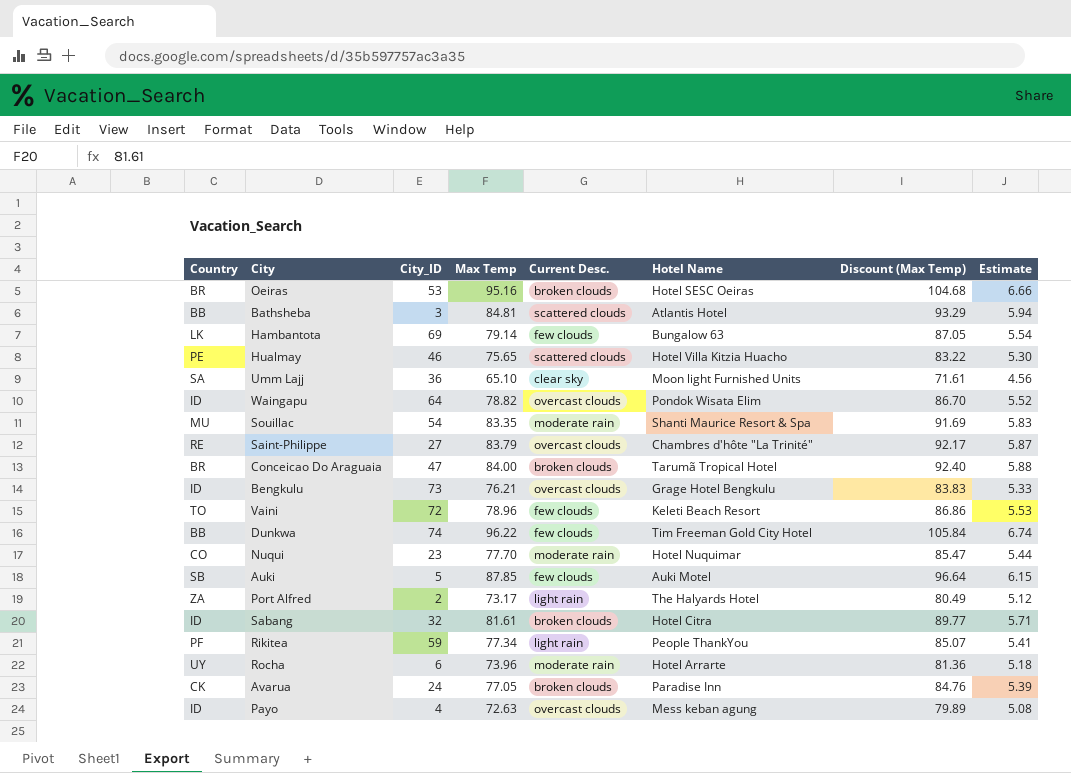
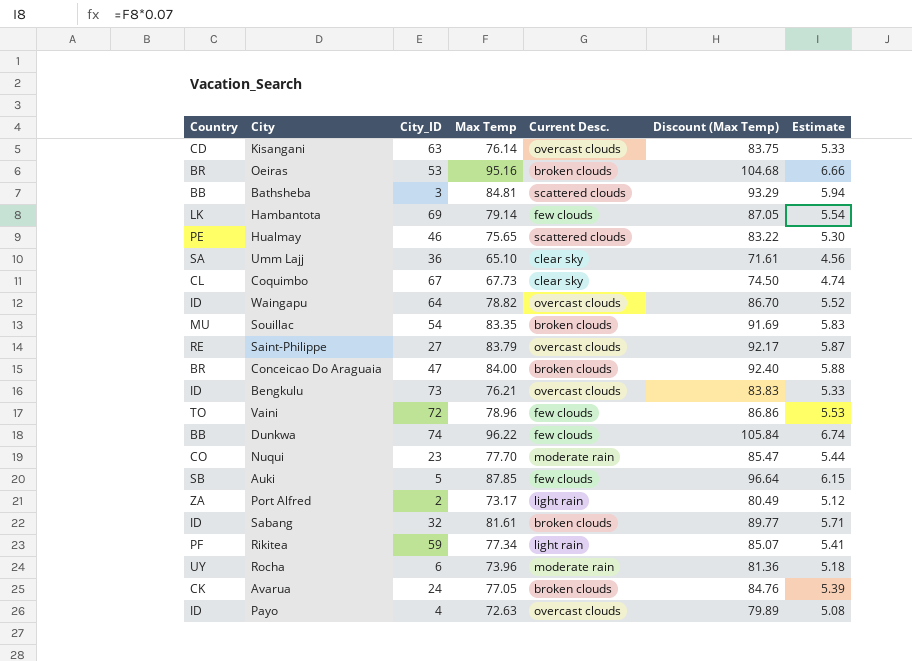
column Hotel Name | position: 6 -> none
row Kisangani: none -> CD | 63 | 76.14 | overcast clouds | 83.75 | 5.33
row Coquimbo: none -> CL | 67 | 67.73 | clear sky | 74.50 | 4.74
Souillac | Current Desc.: moderate rain -> broken clouds

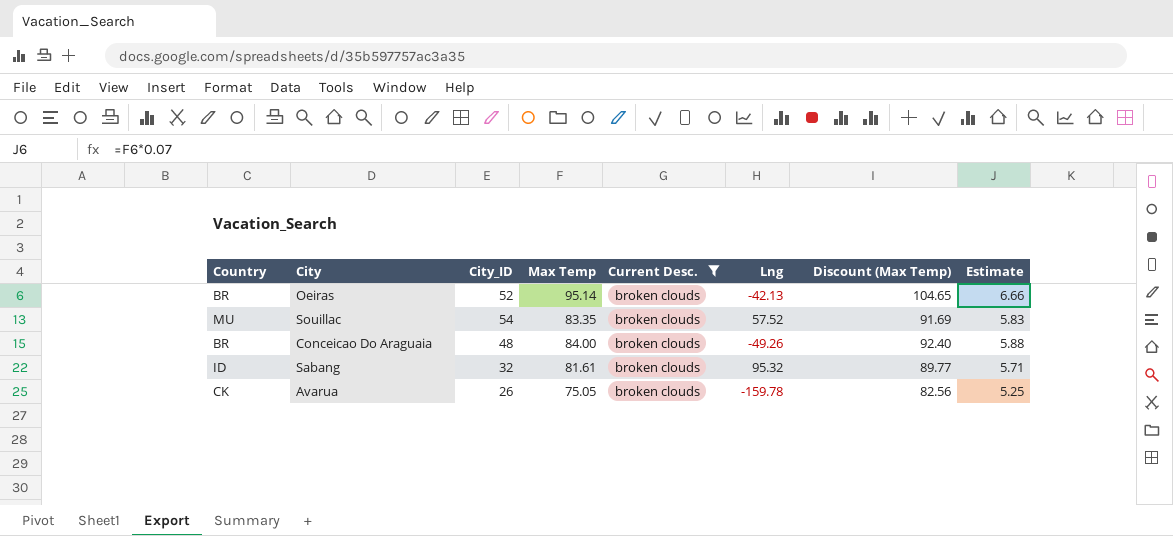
filter: none -> Current Desc. = broken clouds
column Lng | position: none -> 6
Oeiras | City_ID: 53 -> 52
Oeiras | Max Temp: 95.16 -> 95.14
Oeiras | Discount (Max Temp): 104.68 -> 104.65
Conceicao Do Araguaia | City_ID: 47 -> 48
Avarua | City_ID: 24 -> 26
Avarua | Max Temp: 77.05 -> 75.05
Avarua | Discount (Max Temp): 84.76 -> 82.56
Avarua | Estimate: 5.39 -> 5.25

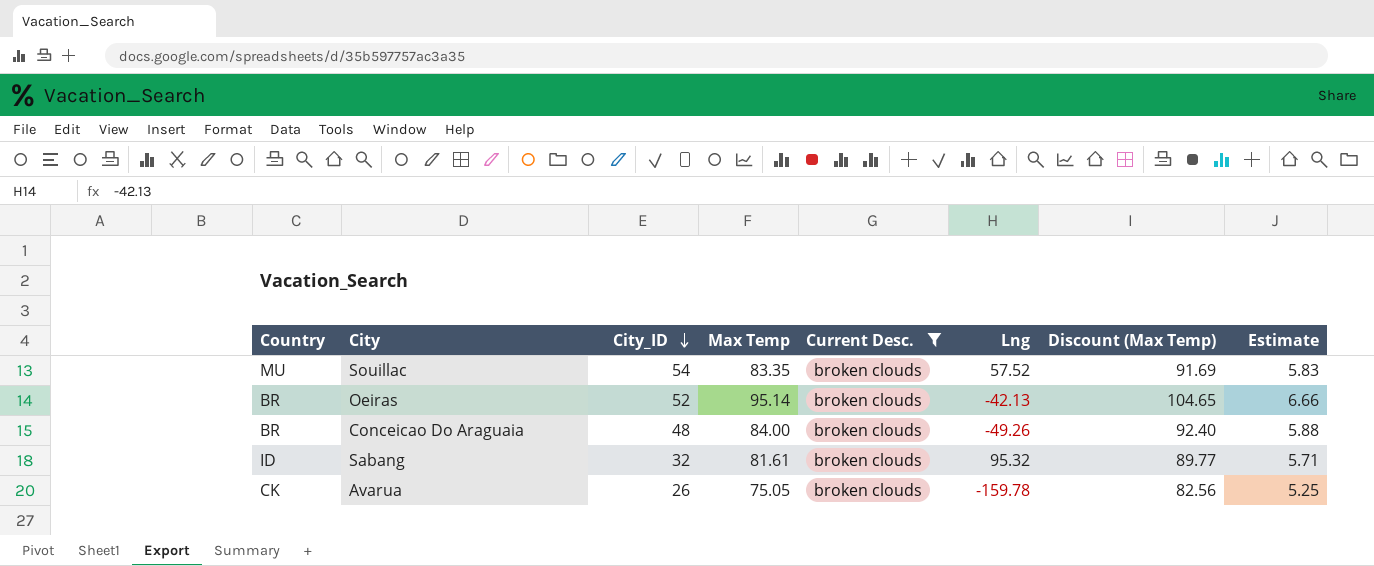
row order: none -> City_ID descending

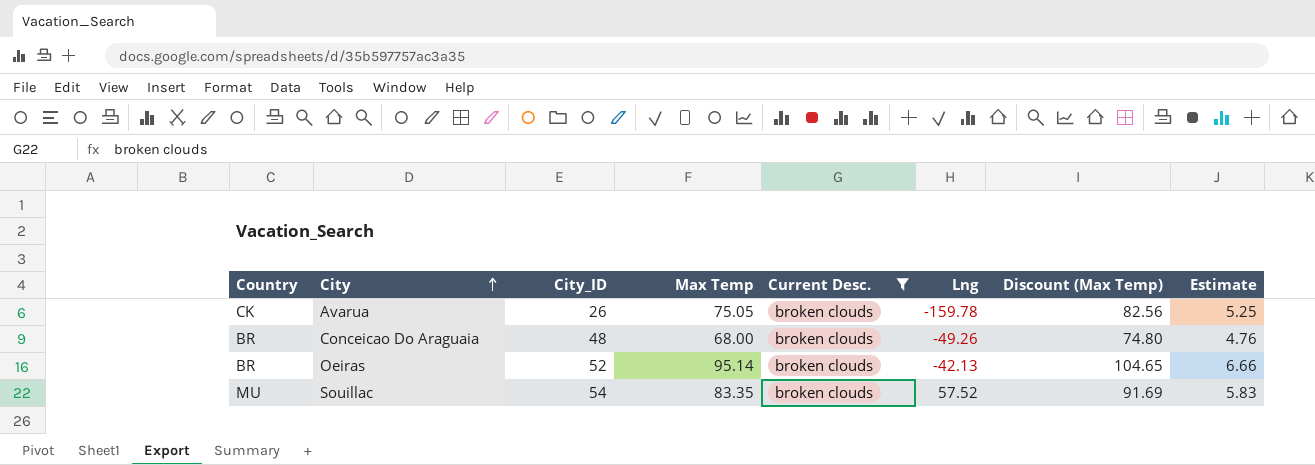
row order: City_ID descending -> City ascending
row Sabang: ID | 32 | 81.61 | broken clouds | 95.32 | 89.77 | 5.71 -> none
Conceicao Do Araguaia | Max Temp: 84.00 -> 68.00
Conceicao Do Araguaia | Discount (Max Temp): 92.40 -> 74.80
Conceicao Do Araguaia | Estimate: 5.88 -> 4.76

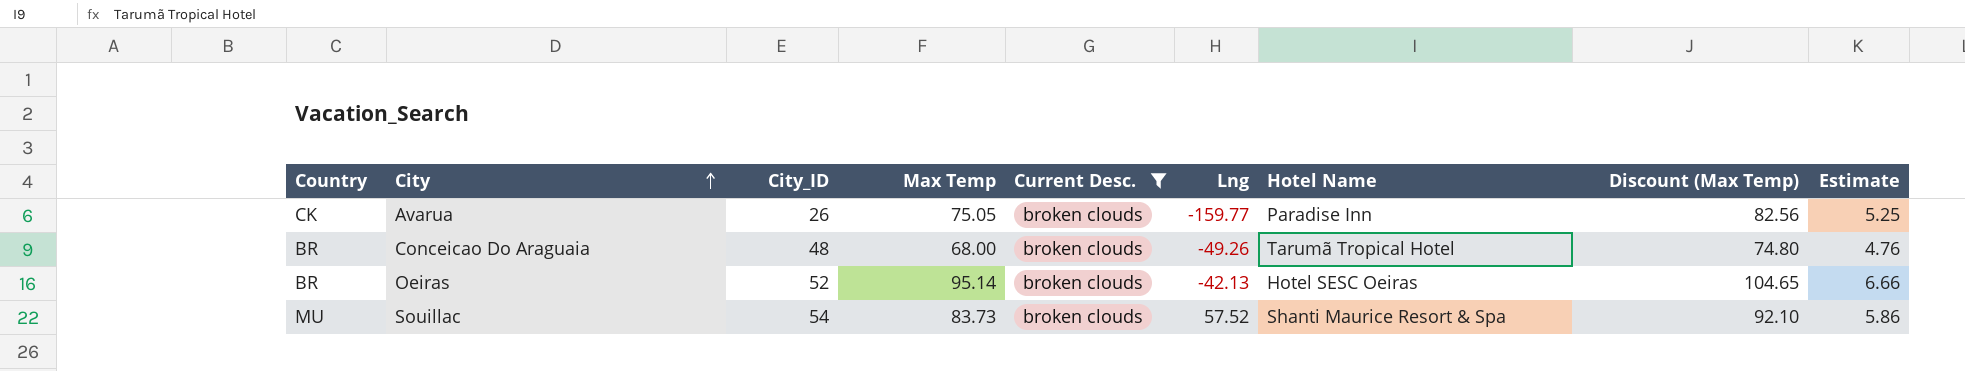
column Hotel Name | position: none -> 7
Avarua | Lng: -159.78 -> -159.77
Souillac | Max Temp: 83.35 -> 83.73
Souillac | Discount (Max Temp): 91.69 -> 92.10
Souillac | Estimate: 5.83 -> 5.86

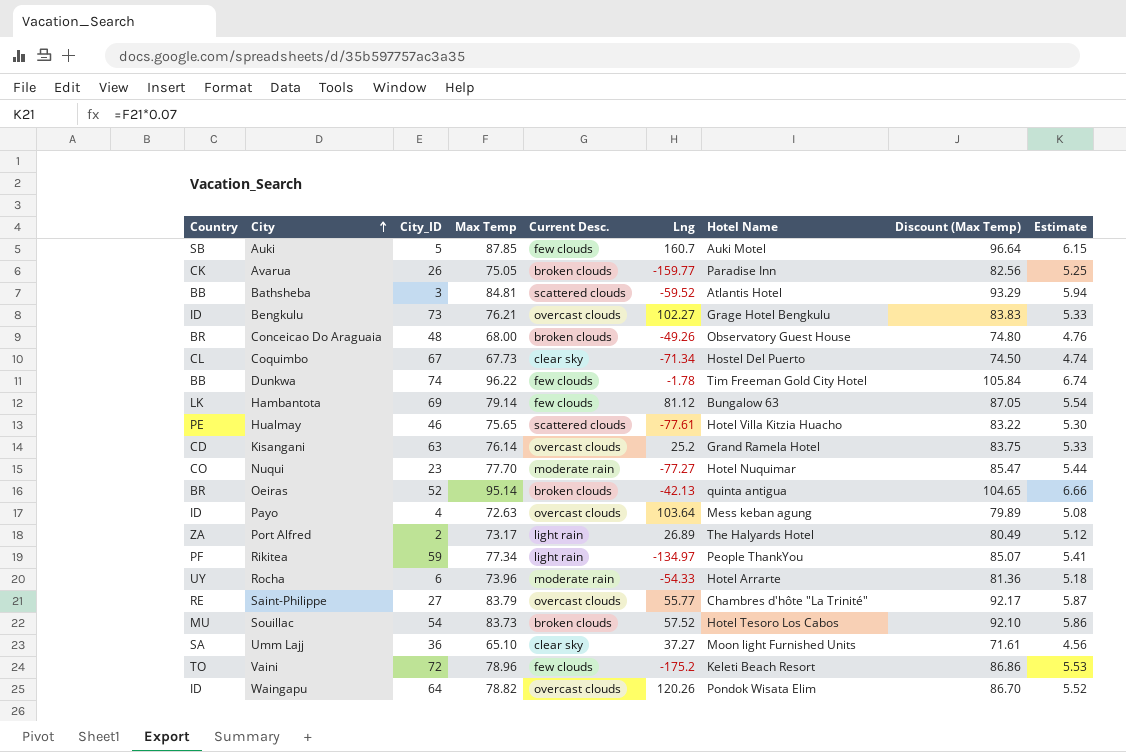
filter: Current Desc. = broken clouds -> none
Conceicao Do Araguaia | Hotel Name: Tarumã Tropical Hotel -> Observatory Guest House
Oeiras | Hotel Name: Hotel SESC Oeiras -> quinta antigua
Souillac | Hotel Name: Shanti Maurice Resort & Spa -> Hotel Tesoro Los Cabos

